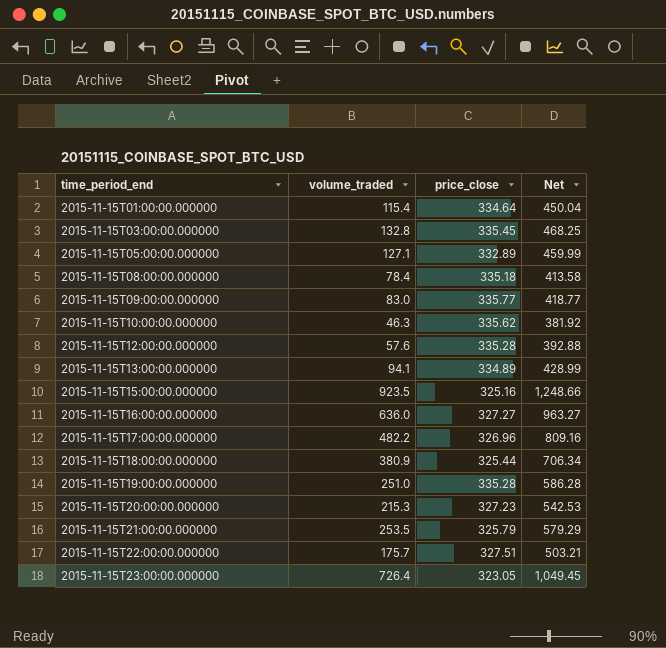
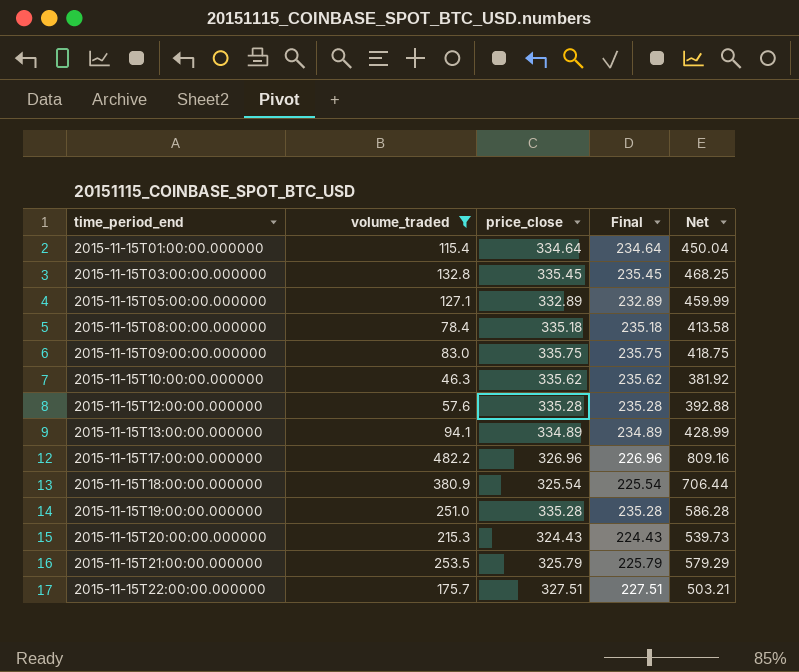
filter: none -> volume_traded <= 482.2
column Final | formula: none -> [price_close] - 100
2015-11-15T09:00:00.000000 | price_close: 335.77 -> 335.75
2015-11-15T09:00:00.000000 | Net: 418.77 -> 418.75
2015-11-15T18:00:00.000000 | price_close: 325.44 -> 325.54
2015-11-15T18:00:00.000000 | Net: 706.34 -> 706.44
2015-11-15T20:00:00.000000 | price_close: 327.23 -> 324.43
2015-11-15T20:00:00.000000 | Net: 542.53 -> 539.73

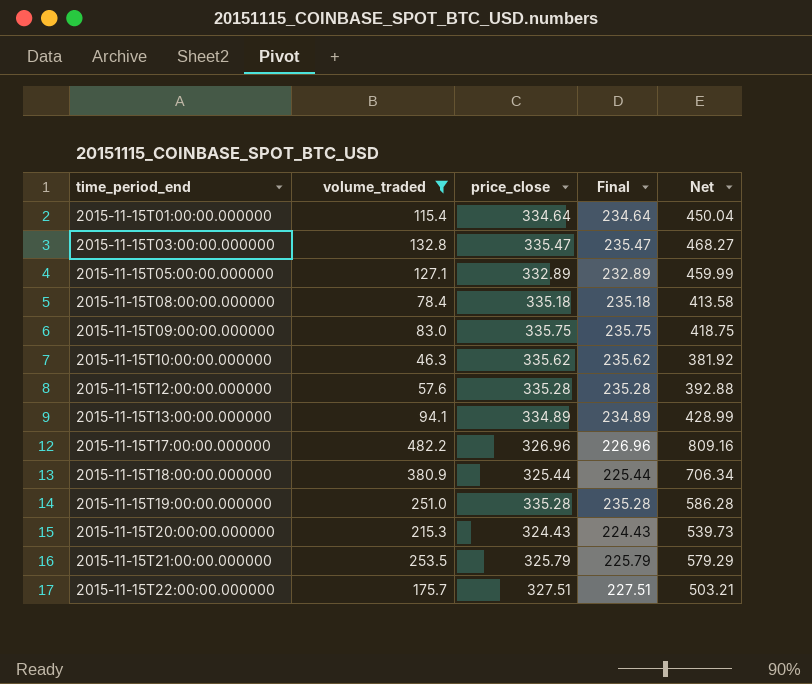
2015-11-15T03:00:00.000000 | price_close: 335.45 -> 335.47
2015-11-15T03:00:00.000000 | Final: 235.45 -> 235.47
2015-11-15T03:00:00.000000 | Net: 468.25 -> 468.27
2015-11-15T18:00:00.000000 | price_close: 325.54 -> 325.44
2015-11-15T18:00:00.000000 | Final: 225.54 -> 225.44
2015-11-15T18:00:00.000000 | Net: 706.44 -> 706.34

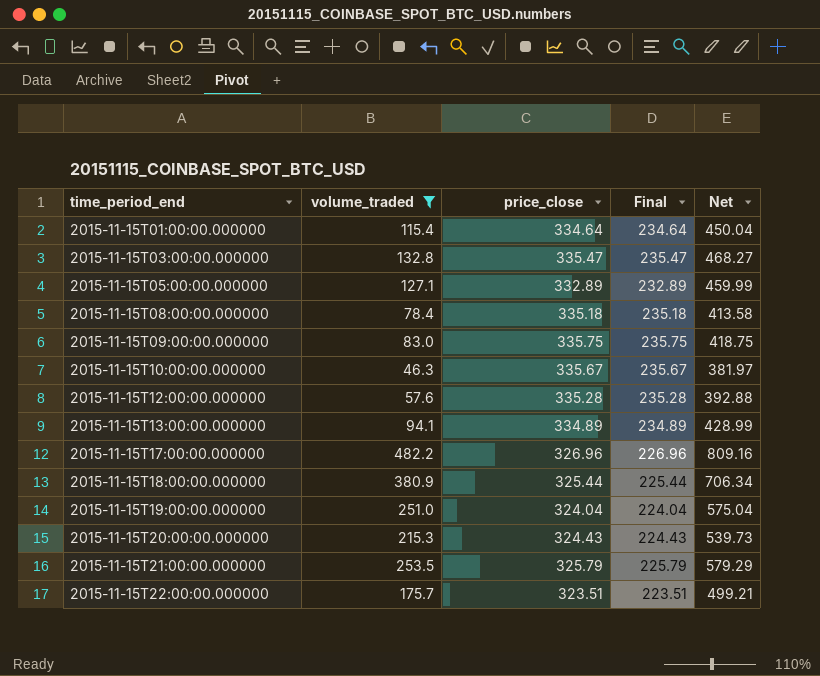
2015-11-15T10:00:00.000000 | price_close: 335.62 -> 335.67
2015-11-15T10:00:00.000000 | Final: 235.62 -> 235.67
2015-11-15T10:00:00.000000 | Net: 381.92 -> 381.97
2015-11-15T19:00:00.000000 | price_close: 335.28 -> 324.04
2015-11-15T19:00:00.000000 | Final: 235.28 -> 224.04
2015-11-15T19:00:00.000000 | Net: 586.28 -> 575.04
2015-11-15T22:00:00.000000 | price_close: 327.51 -> 323.51
2015-11-15T22:00:00.000000 | Final: 227.51 -> 223.51
2015-11-15T22:00:00.000000 | Net: 503.21 -> 499.21

